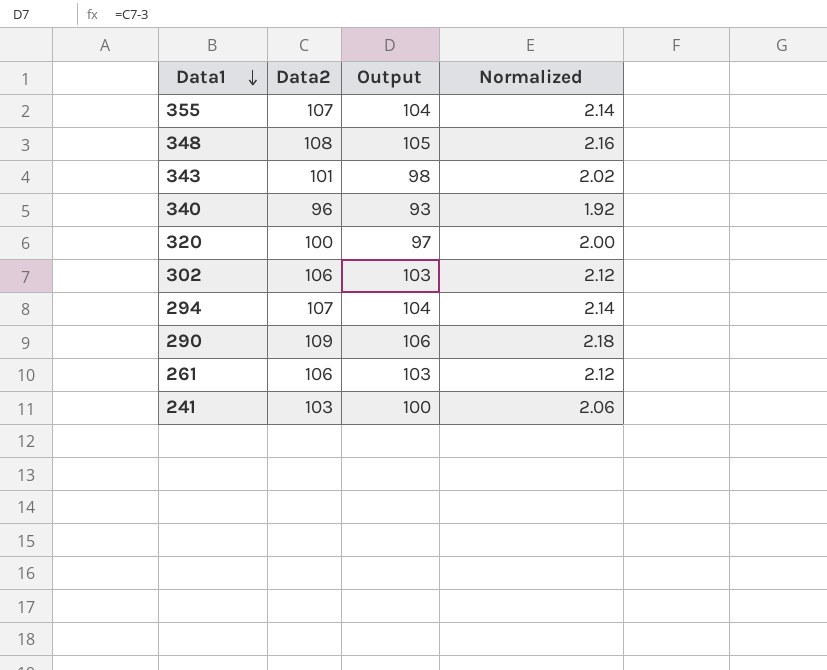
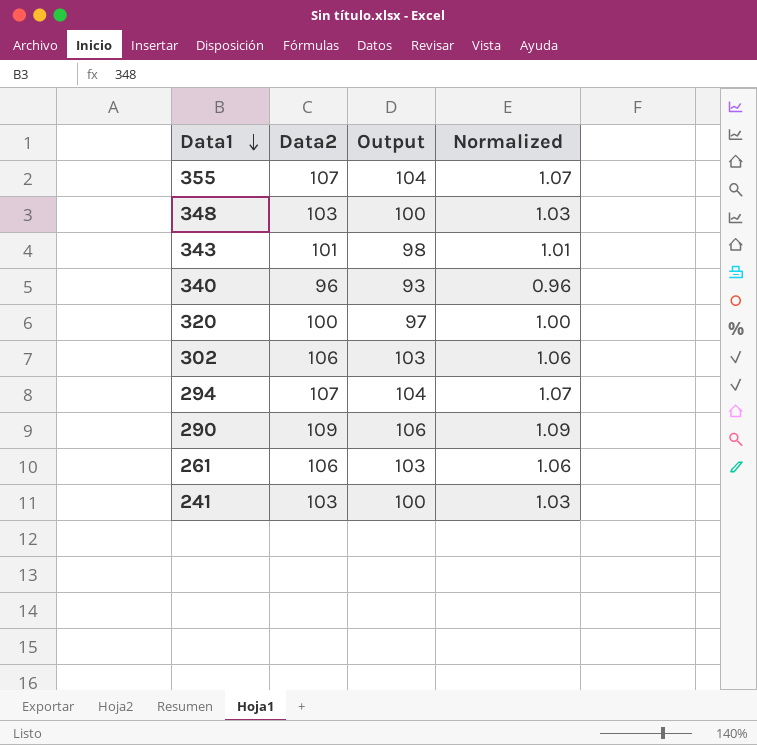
column Normalized | formula: [Data2] * 0.02 -> [Data2] * 0.01
348 | Data2: 108 -> 103
348 | Output: 105 -> 100

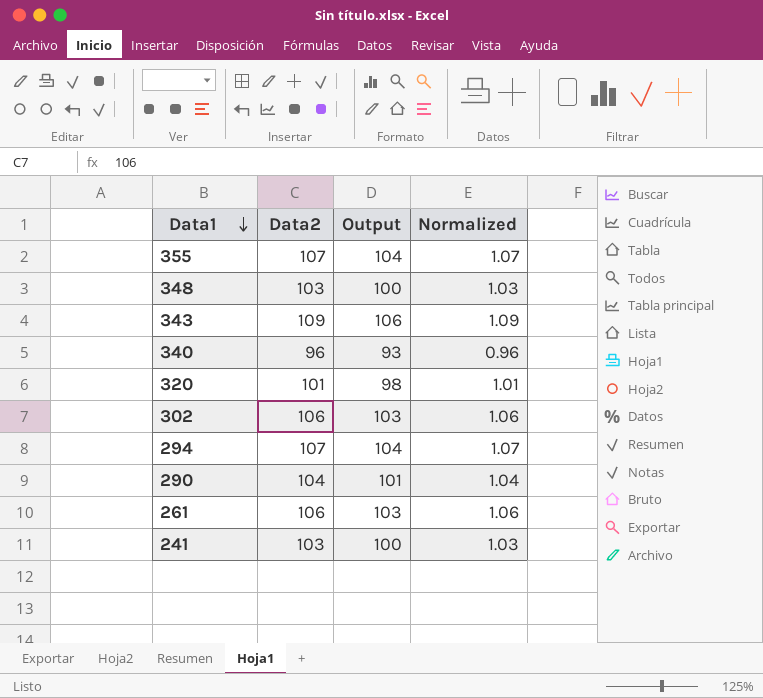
343 | Data2: 101 -> 109
343 | Output: 98 -> 106
343 | Normalized: 1.01 -> 1.09
320 | Data2: 100 -> 101
320 | Output: 97 -> 98
320 | Normalized: 1.00 -> 1.01
290 | Data2: 109 -> 104
290 | Output: 106 -> 101
290 | Normalized: 1.09 -> 1.04

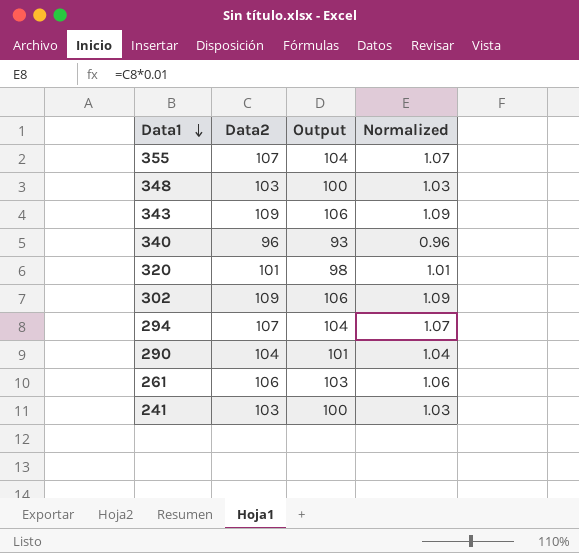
302 | Data2: 106 -> 109
302 | Output: 103 -> 106
302 | Normalized: 1.06 -> 1.09

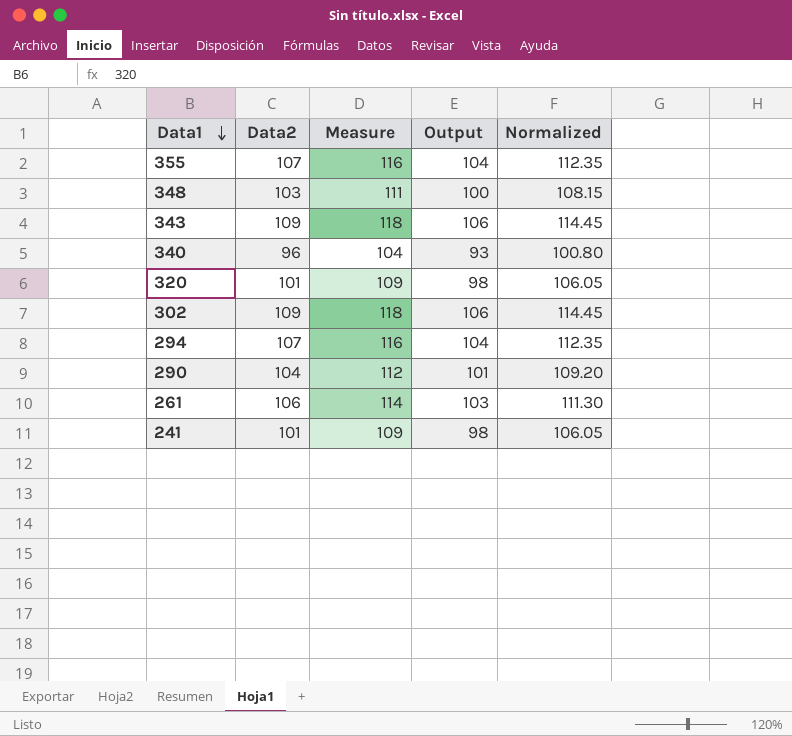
column Measure | formula: none -> [Data2] * 1.08
column Normalized | formula: [Data2] * 0.01 -> [Data2] * 1.05
241 | Data2: 103 -> 101
241 | Output: 100 -> 98

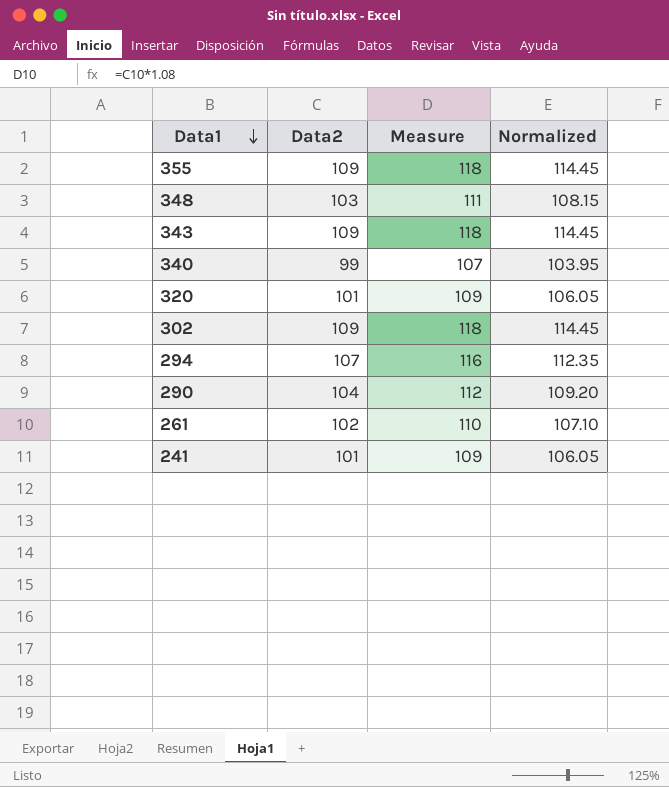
column Output | formula: [Data2] - 3 -> none
355 | Data2: 107 -> 109
355 | Measure: 116 -> 118
355 | Normalized: 112.35 -> 114.45
340 | Data2: 96 -> 99
340 | Measure: 104 -> 107
340 | Normalized: 100.80 -> 103.95
261 | Data2: 106 -> 102
261 | Measure: 114 -> 110
261 | Normalized: 111.30 -> 107.10

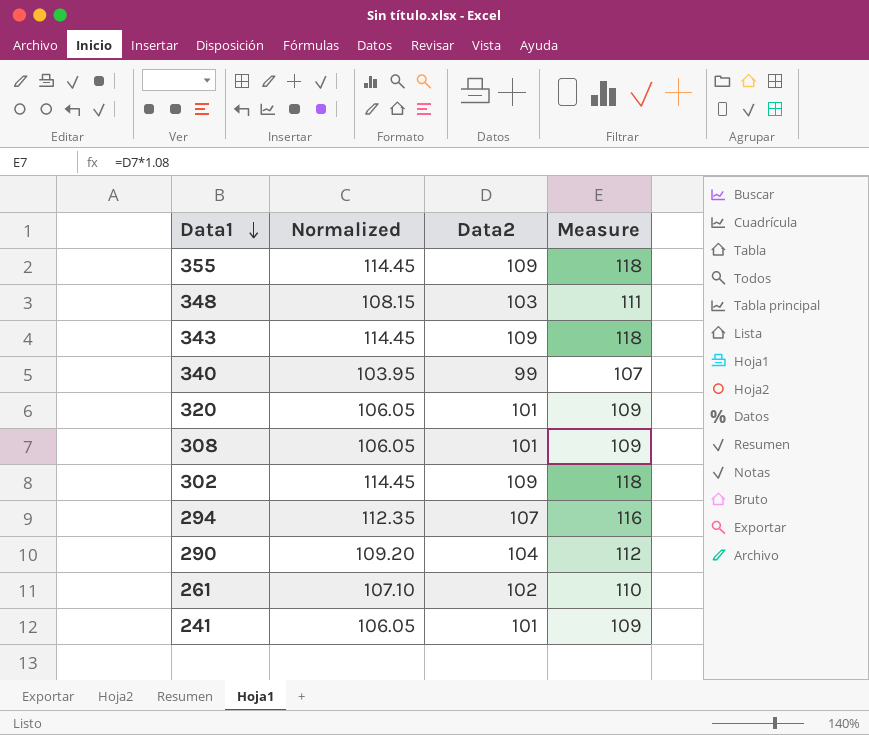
column Normalized | position: 4 -> 2
row 308: none -> 106.05 | 101 | 109

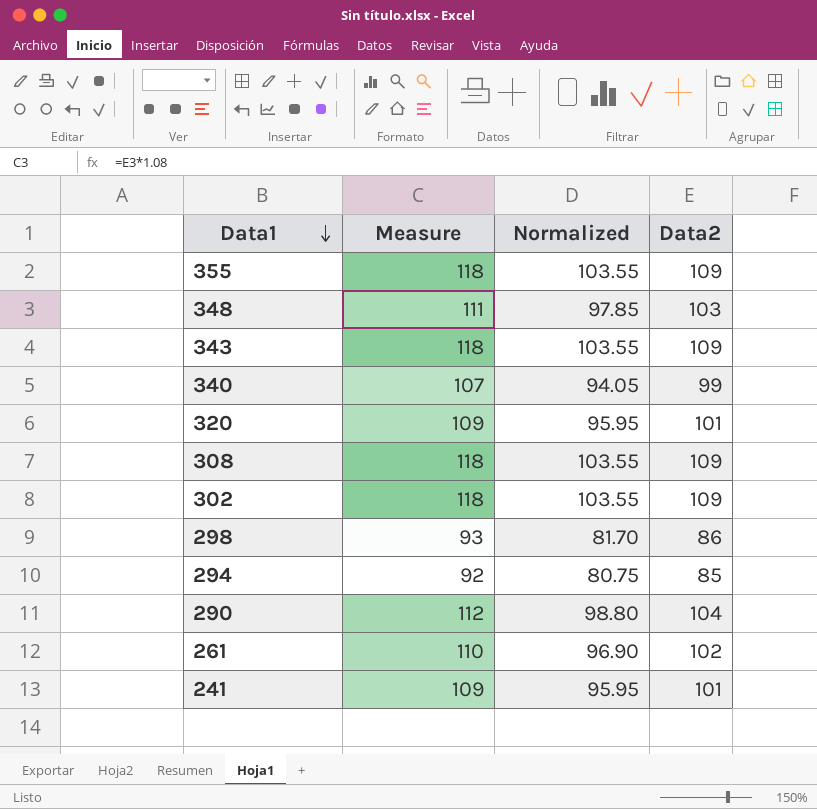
column Measure | position: 4 -> 2
column Normalized | formula: [Data2] * 1.05 -> [Data2] * 0.95
308 | Measure: 109 -> 118
308 | Data2: 101 -> 109
row 298: none -> 93 | 81.70 | 86
294 | Measure: 116 -> 92
294 | Data2: 107 -> 85

